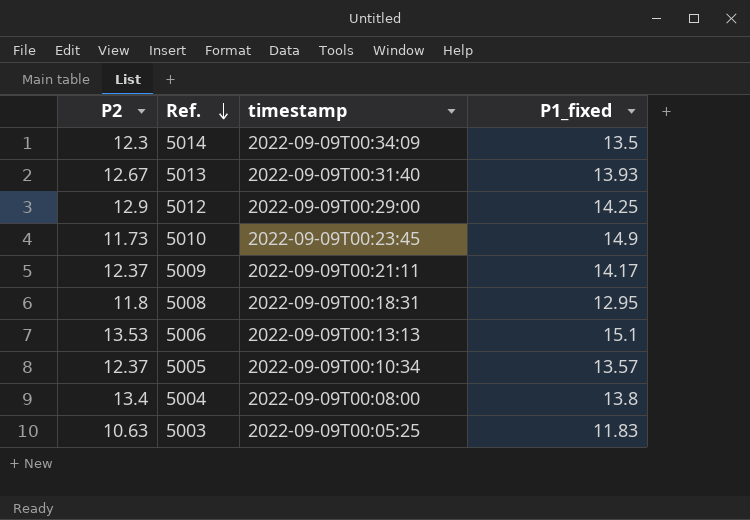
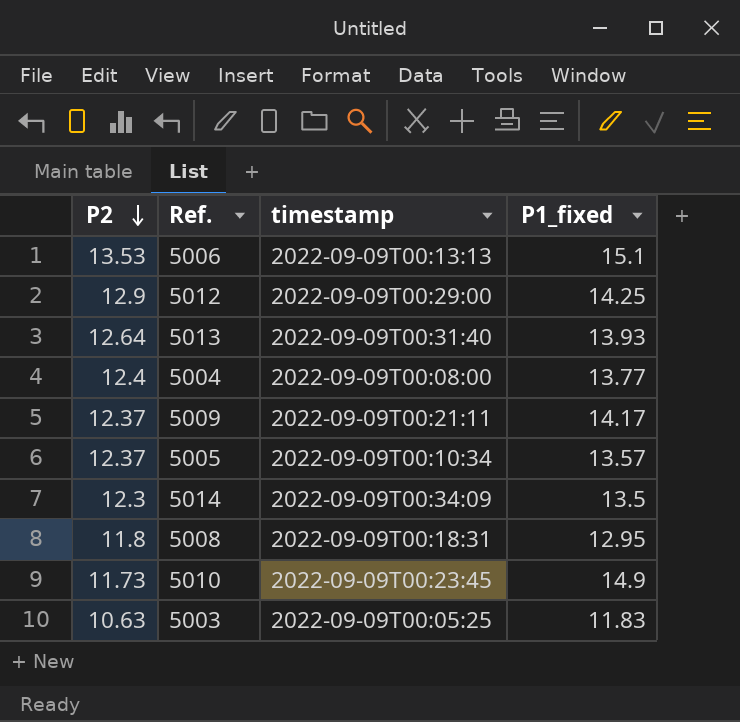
row order: Ref. descending -> P2 descending
5013 | P2: 12.67 -> 12.64
5004 | P2: 13.4 -> 12.4
5004 | P1_fixed: 13.8 -> 13.77

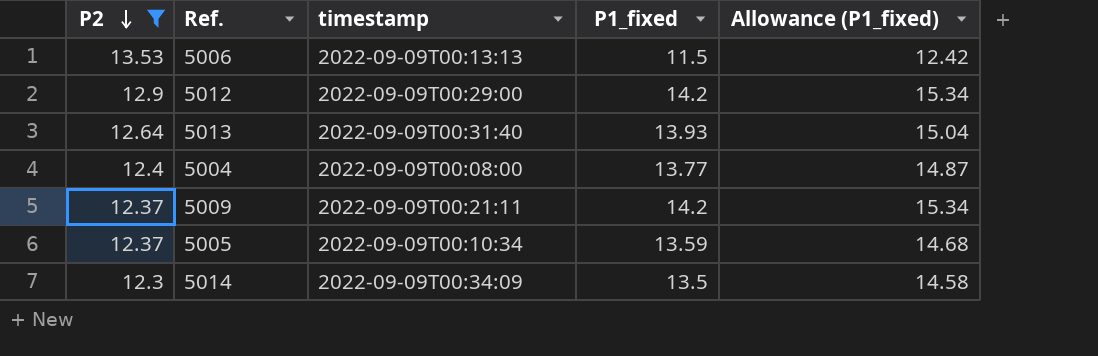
filter: none -> P2 >= 12.3
column Allowance (P1_fixed) | formula: none -> [P1_fixed] * 1.08
5006 | P1_fixed: 15.1 -> 11.5
5012 | P1_fixed: 14.25 -> 14.2
5009 | P1_fixed: 14.17 -> 14.2
5005 | P1_fixed: 13.57 -> 13.59

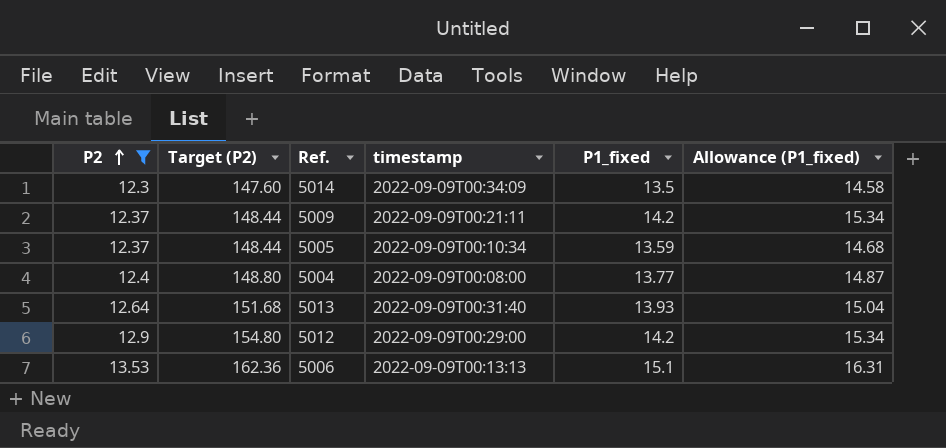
row order: P2 descending -> P2 ascending
column Target (P2) | formula: none -> [P2] * 12
5006 | P1_fixed: 11.5 -> 15.1
5006 | Allowance (P1_fixed): 12.42 -> 16.31

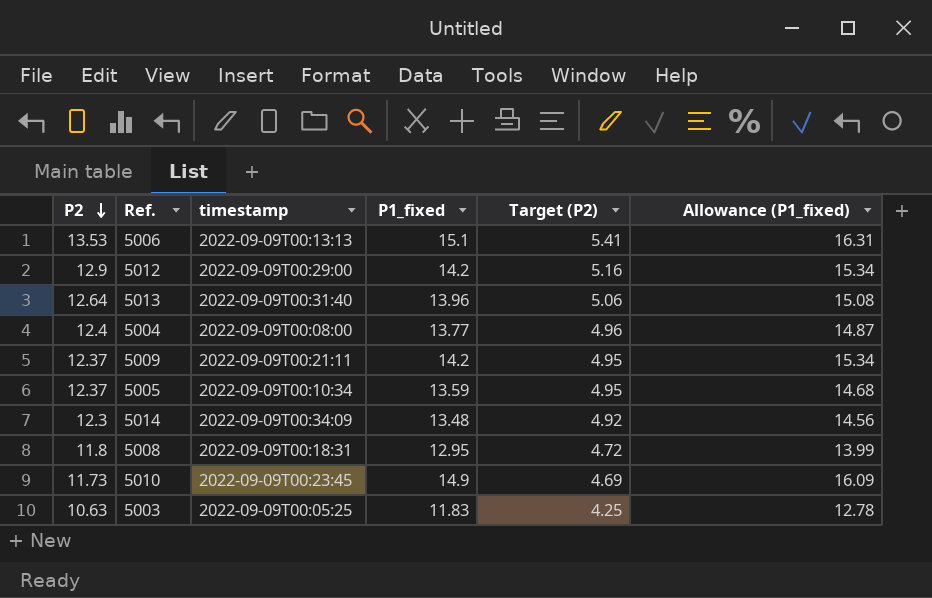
filter: P2 >= 12.3 -> none
row order: P2 ascending -> P2 descending
column Target (P2) | formula: [P2] * 12 -> [P2] * 0.4
column Target (P2) | position: 2 -> 5
5013 | P1_fixed: 13.93 -> 13.96
5013 | Allowance (P1_fixed): 15.04 -> 15.08
5014 | P1_fixed: 13.5 -> 13.48
5014 | Allowance (P1_fixed): 14.58 -> 14.56

